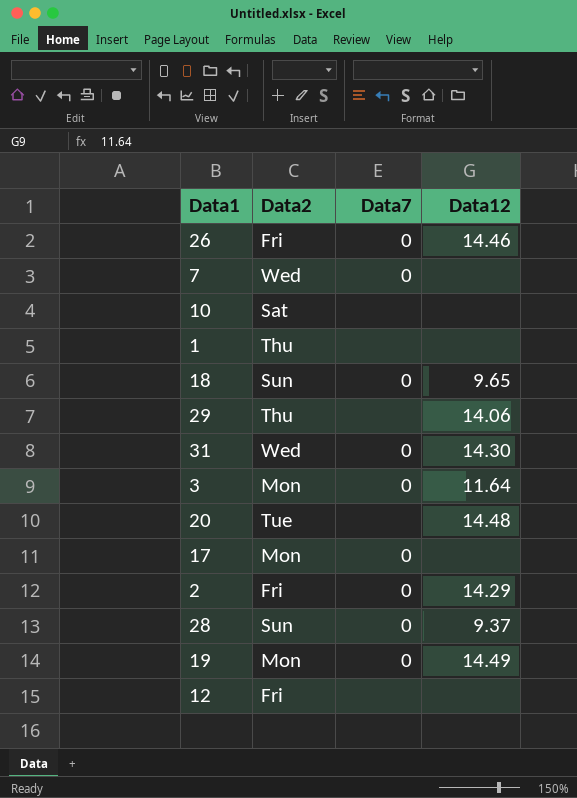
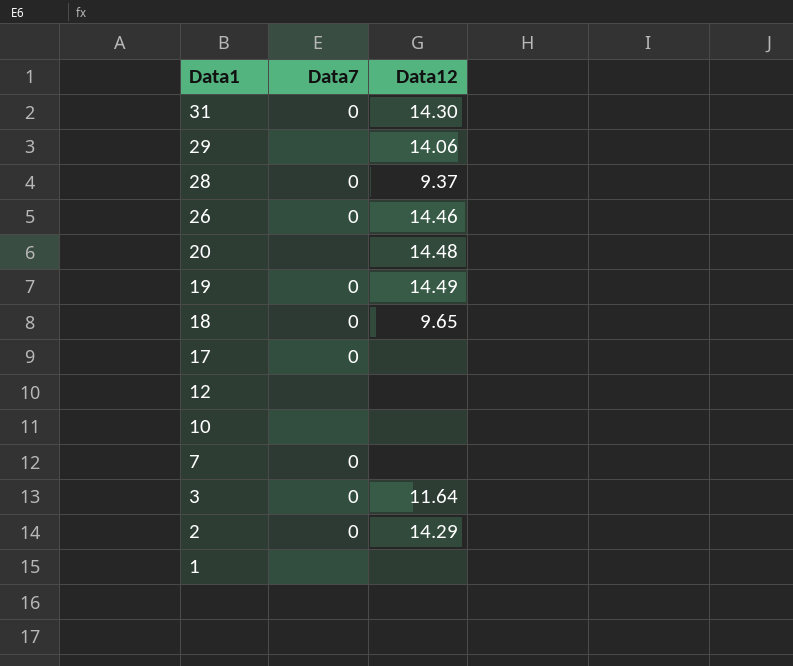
row order: none -> Data1 descending
column Data2 | position: 2 -> none

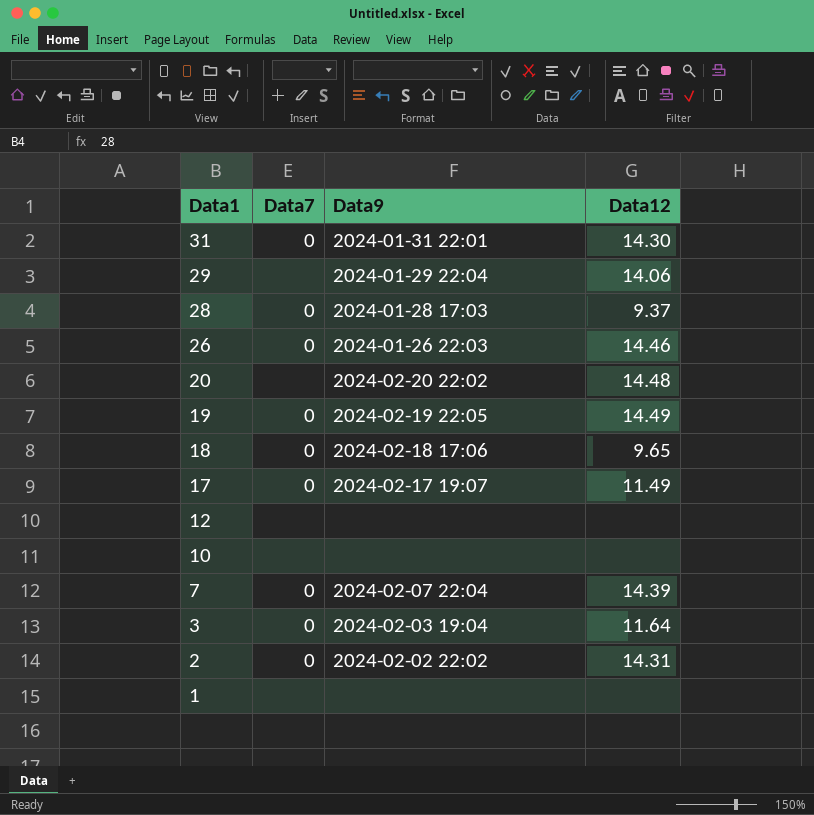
column Data9 | position: none -> 3
17 | Data12: none -> 11.49
7 | Data12: none -> 14.39
2 | Data12: 14.29 -> 14.31

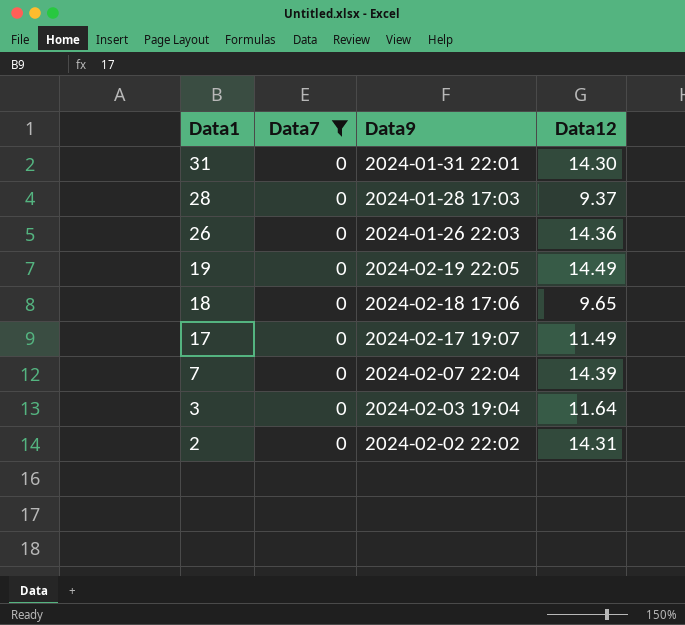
filter: none -> Data7 = 0
26 | Data12: 14.46 -> 14.36

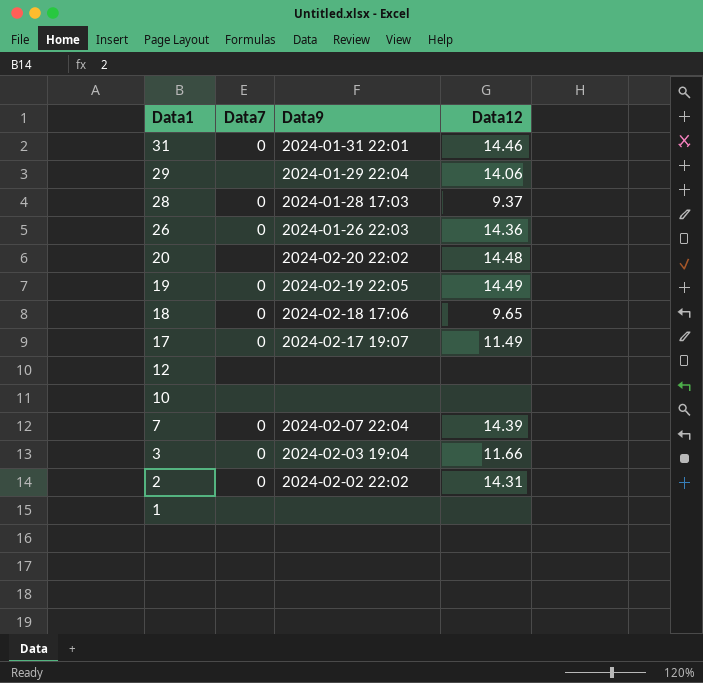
filter: Data7 = 0 -> none
31 | Data12: 14.30 -> 14.46
3 | Data12: 11.64 -> 11.66

